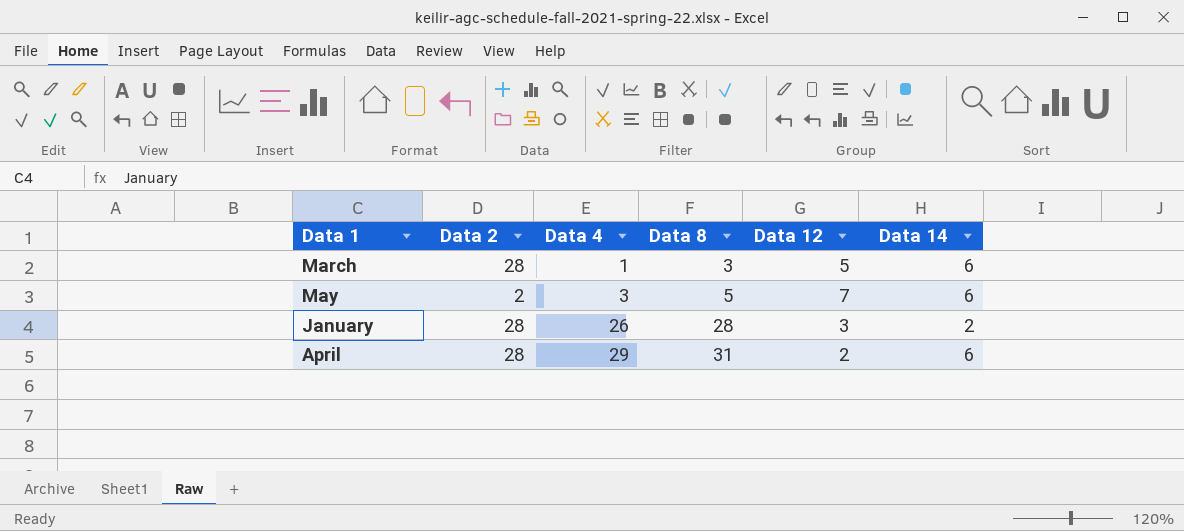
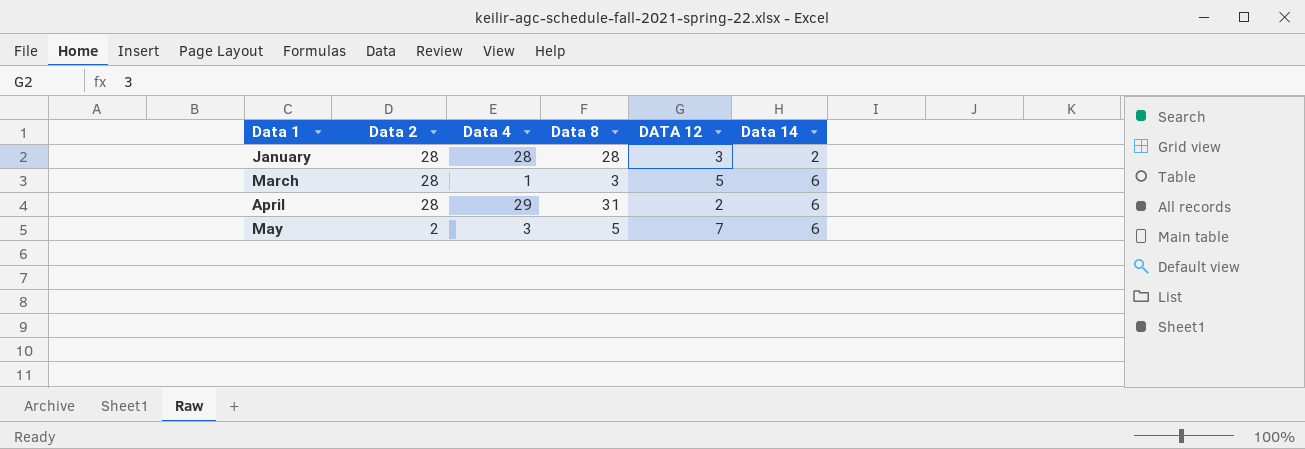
row order: Data 4 ascending -> Data 1 ascending
column name: Data 12 -> DATA 12
January | Data 4: 26 -> 28

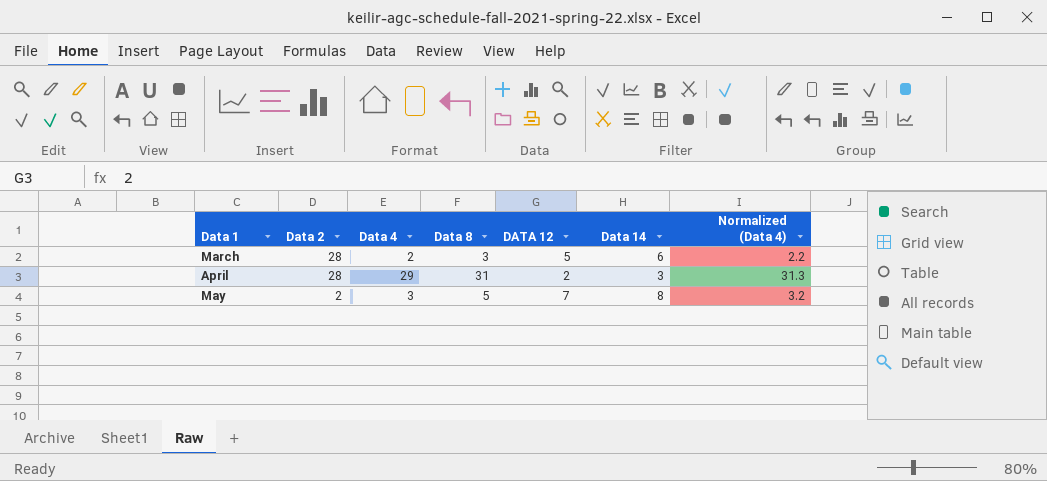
column Normalized (Data 4) | formula: none -> [Data 4] * 1.08
row January: 28 | 28 | 28 | 3 | 2 -> none
March | Data 4: 1 -> 2
April | Data 14: 6 -> 3
May | Data 14: 6 -> 8

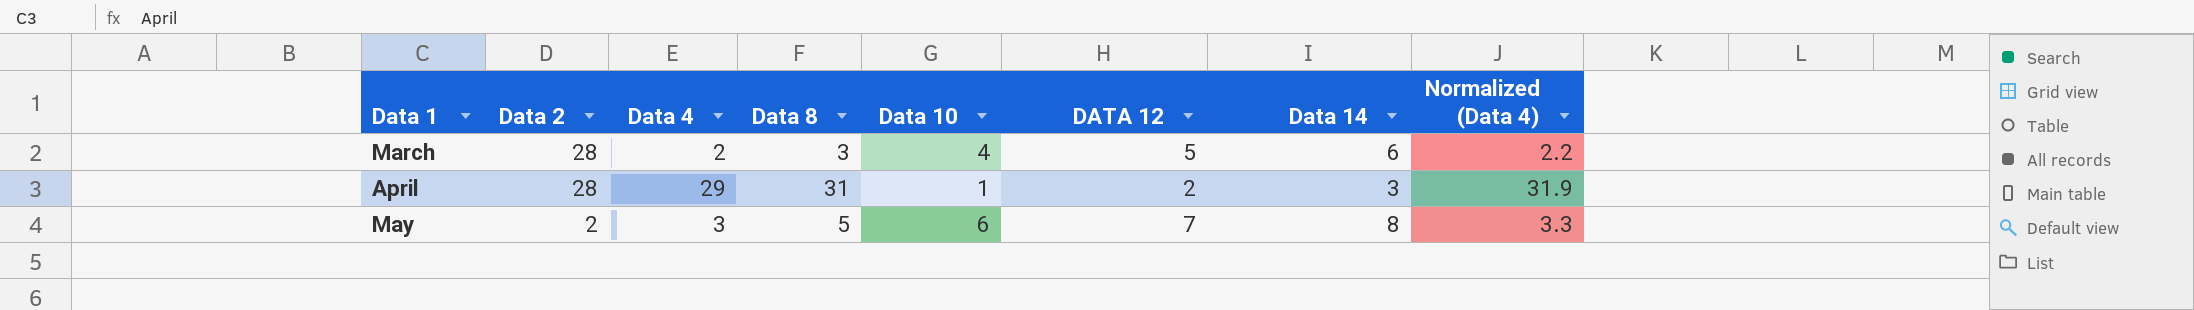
column Data 10 | position: none -> 5
column Normalized (Data 4) | formula: [Data 4] * 1.08 -> [Data 4] * 1.1

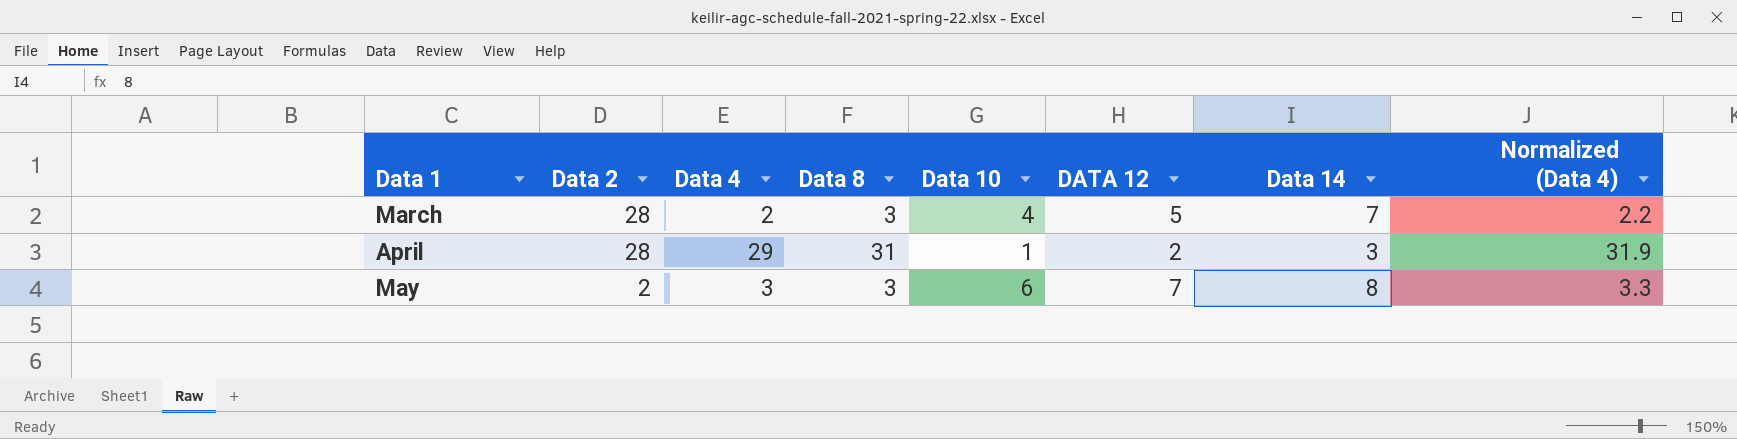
March | Data 14: 6 -> 7
May | Data 8: 5 -> 3

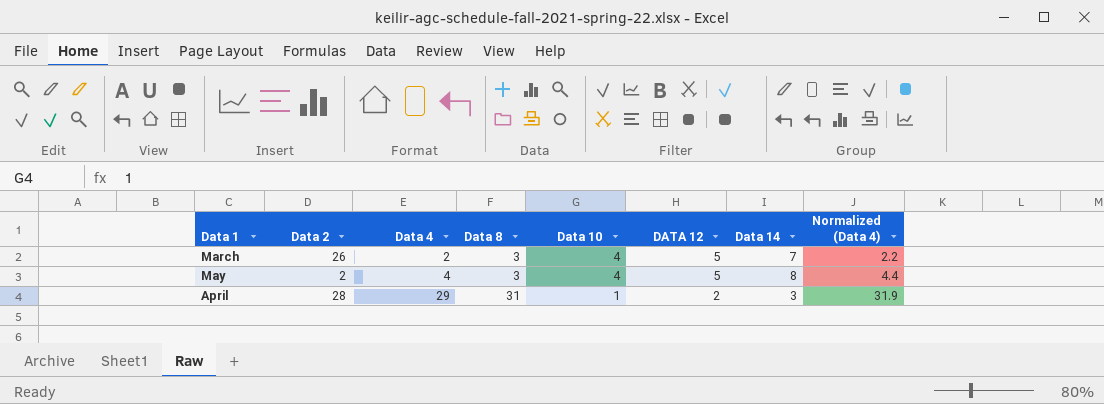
row order: Data 1 ascending -> Data 4 ascending
March | Data 2: 28 -> 26
May | Data 4: 3 -> 4
May | Data 10: 6 -> 4
May | DATA 12: 7 -> 5
May | Normalized (Data 4): 3.3 -> 4.4

